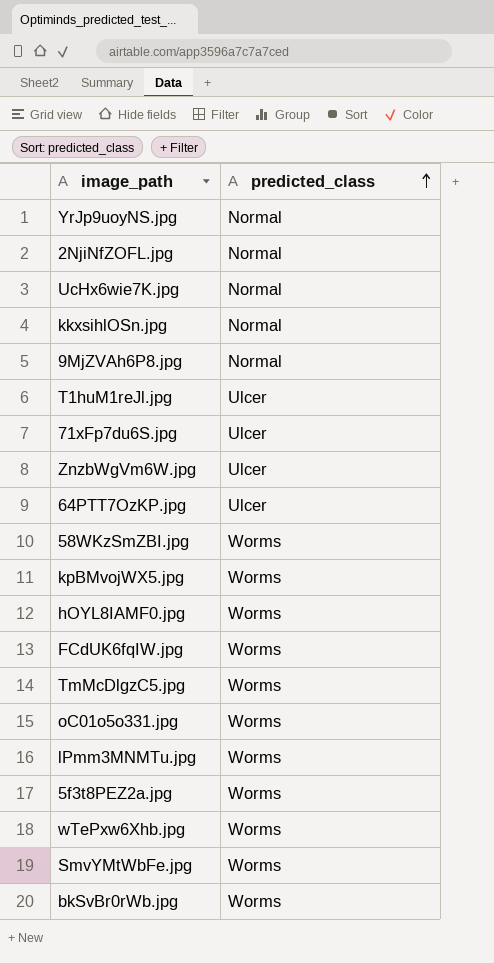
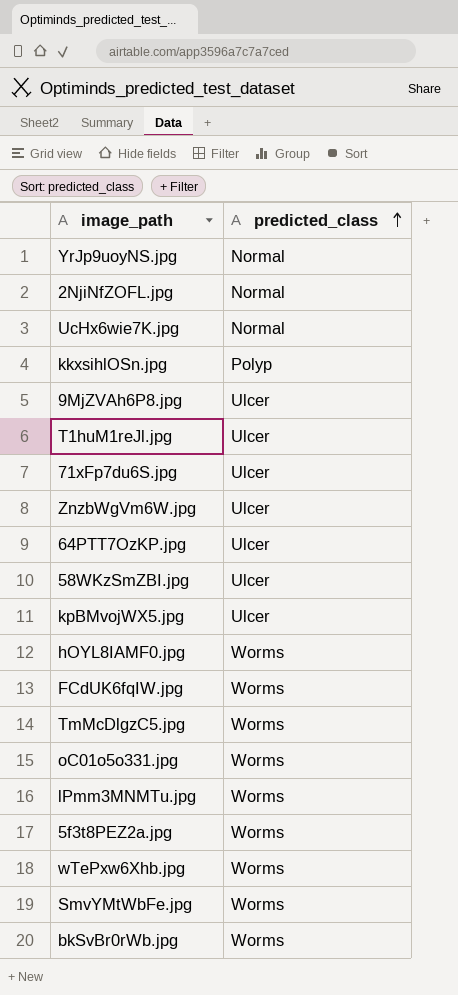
kkxsihlOSn.jpg | predicted_class: Normal -> Polyp
9MjZVAh6P8.jpg | predicted_class: Normal -> Ulcer
58WKzSmZBI.jpg | predicted_class: Worms -> Ulcer
kpBMvojWX5.jpg | predicted_class: Worms -> Ulcer

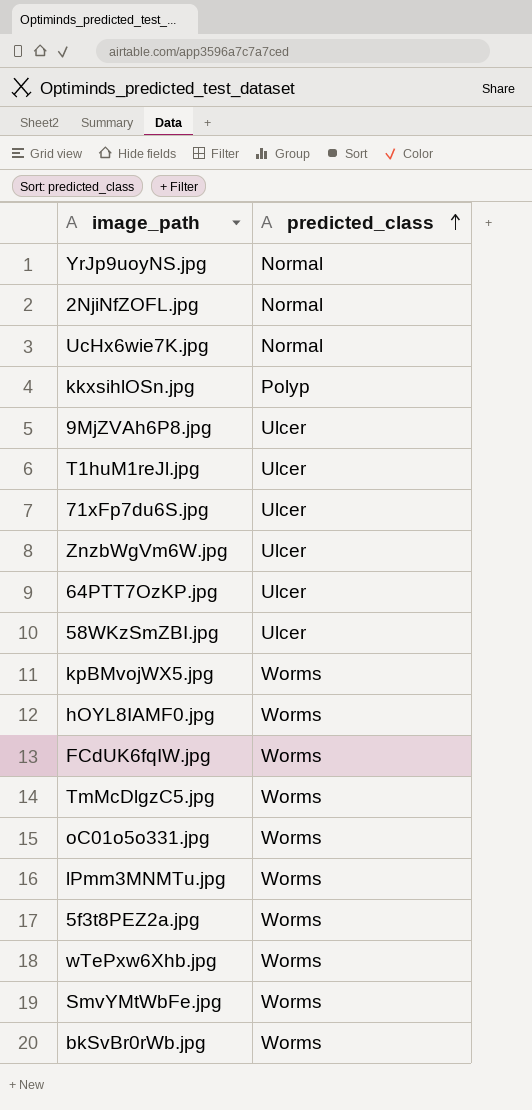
kpBMvojWX5.jpg | predicted_class: Ulcer -> Worms

